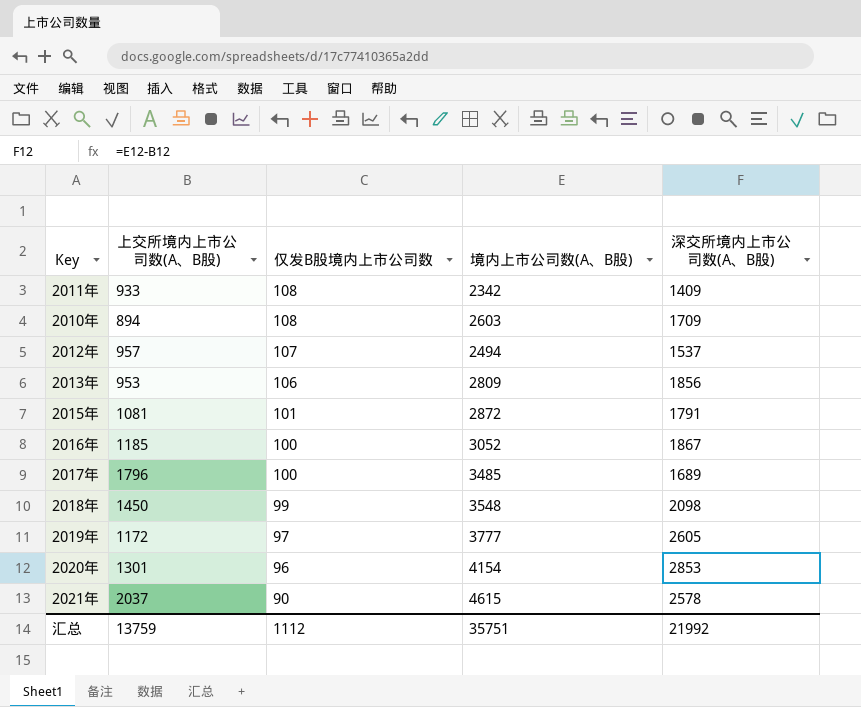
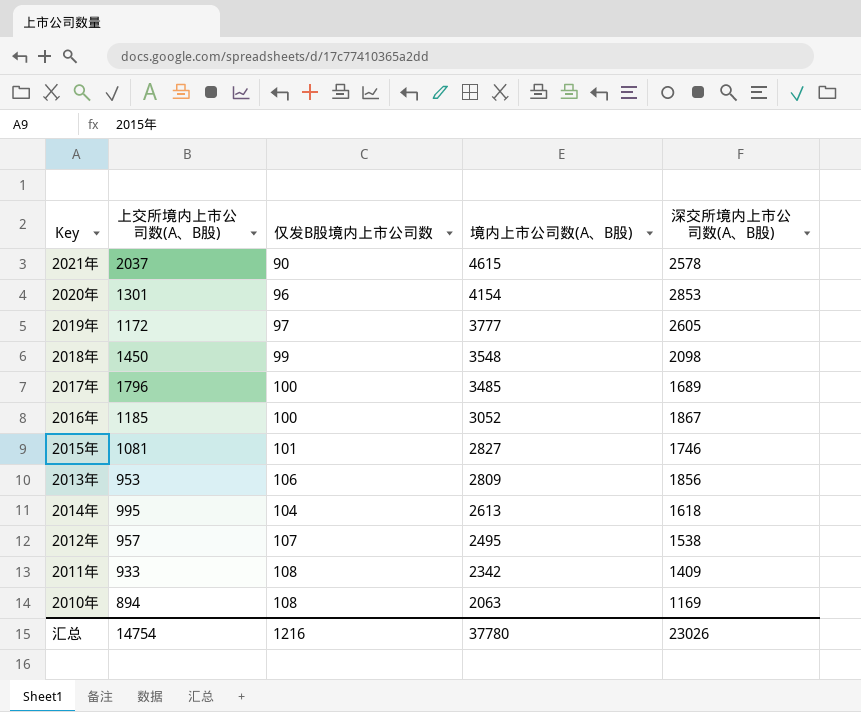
row order: 仅发B股境内上市公司数 descending -> 境内上市公司数(A、B股) descending
2015年 | 境内上市公司数(A、B股): 2872 -> 2827
2015年 | 深交所境内上市公司数(A、B股): 1791 -> 1746
row 2014年: none -> 995 | 104 | 2613 | 1618
2012年 | 境内上市公司数(A、B股): 2494 -> 2495
2012年 | 深交所境内上市公司数(A、B股): 1537 -> 1538
2010年 | 境内上市公司数(A、B股): 2603 -> 2063
2010年 | 深交所境内上市公司数(A、B股): 1709 -> 1169
汇总 | 上交所境内上市公司数(A、B股): 13759 -> 14754
汇总 | 仅发B股境内上市公司数: 1112 -> 1216
汇总 | 境内上市公司数(A、B股): 35751 -> 37780
汇总 | 深交所境内上市公司数(A、B股): 21992 -> 23026

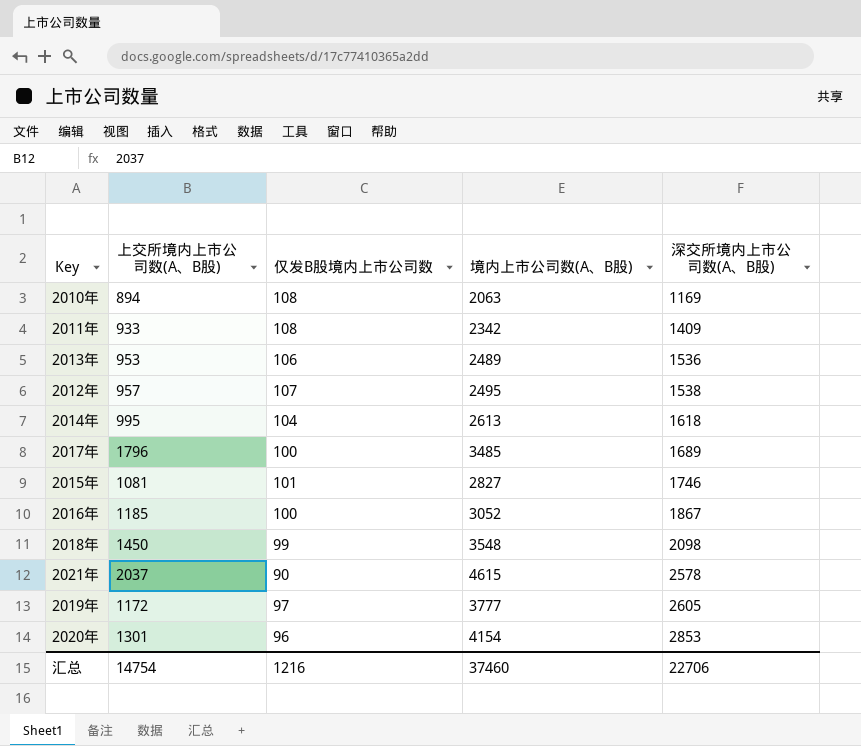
row order: 境内上市公司数(A、B股) descending -> 深交所境内上市公司数(A、B股) ascending
2013年 | 境内上市公司数(A、B股): 2809 -> 2489
2013年 | 深交所境内上市公司数(A、B股): 1856 -> 1536
汇总 | 境内上市公司数(A、B股): 37780 -> 37460
汇总 | 深交所境内上市公司数(A、B股): 23026 -> 22706

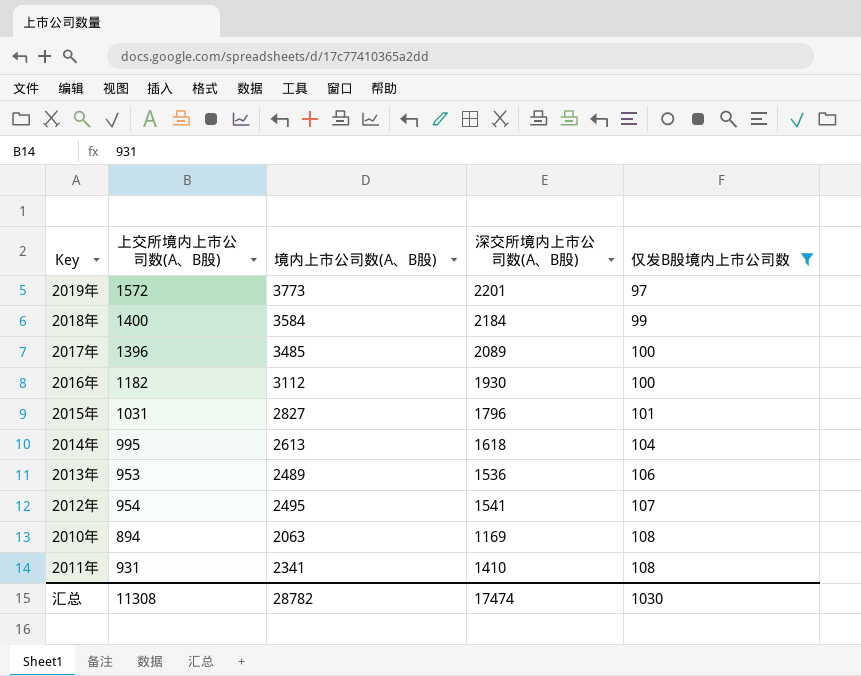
filter: none -> 仅发B股境内上市公司数 >= 97
row order: 深交所境内上市公司数(A、B股) ascending -> 仅发B股境内上市公司数 ascending
column 仅发B股境内上市公司数 | position: 3 -> 5
2019年 | 上交所境内上市公司数(A、B股): 1172 -> 1572
2019年 | 境内上市公司数(A、B股): 3777 -> 3773
2019年 | 深交所境内上市公司数(A、B股): 2605 -> 2201
2018年 | 上交所境内上市公司数(A、B股): 1450 -> 1400
2018年 | 境内上市公司数(A、B股): 3548 -> 3584
2018年 | 深交所境内上市公司数(A、B股): 2098 -> 2184
2017年 | 上交所境内上市公司数(A、B股): 1796 -> 1396
2017年 | 深交所境内上市公司数(A、B股): 1689 -> 2089
2016年 | 上交所境内上市公司数(A、B股): 1185 -> 1182
2016年 | 境内上市公司数(A、B股): 3052 -> 3112
2016年 | 深交所境内上市公司数(A、B股): 1867 -> 1930
2015年 | 上交所境内上市公司数(A、B股): 1081 -> 1031
2015年 | 深交所境内上市公司数(A、B股): 1746 -> 1796
2012年 | 上交所境内上市公司数(A、B股): 957 -> 954
2012年 | 深交所境内上市公司数(A、B股): 1538 -> 1541
2011年 | 上交所境内上市公司数(A、B股): 933 -> 931
2011年 | 境内上市公司数(A、B股): 2342 -> 2341
2011年 | 深交所境内上市公司数(A、B股): 1409 -> 1410
汇总 | 上交所境内上市公司数(A、B股): 14754 -> 11308
汇总 | 境内上市公司数(A、B股): 37460 -> 28782
汇总 | 深交所境内上市公司数(A、B股): 22706 -> 17474
汇总 | 仅发B股境内上市公司数: 1216 -> 1030

